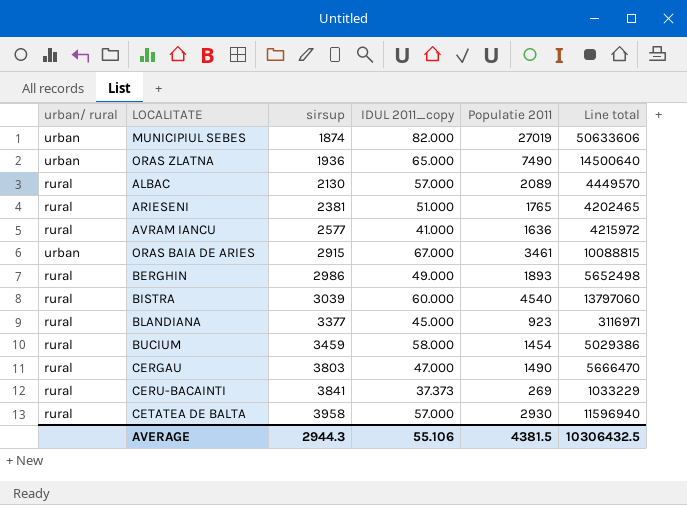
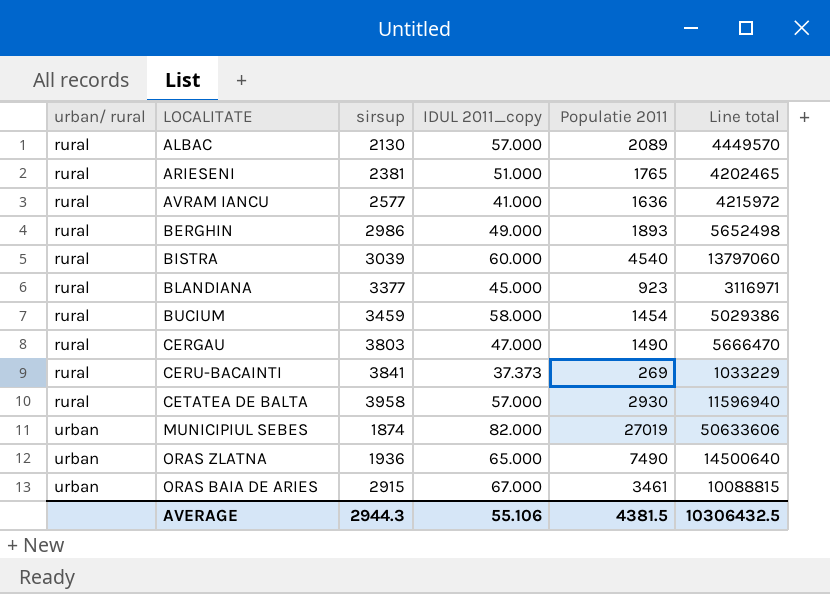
row order: sirsup ascending -> urban/ rural ascending

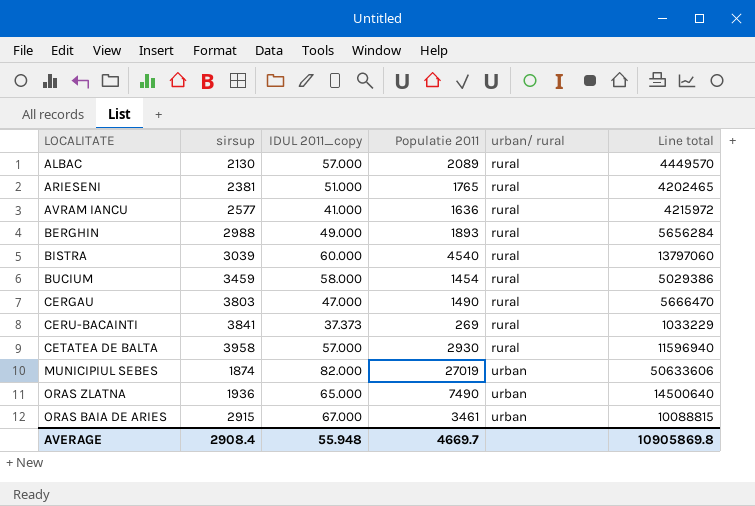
column urban/ rural | position: 1 -> 5
row BLANDIANA: rural | 3377 | 45.000 | 923 | 3116971 -> none
BERGHIN | sirsup: 2986 -> 2988
BERGHIN | Line total: 5652498 -> 5656284
AVERAGE | sirsup: 2944.3 -> 2908.4
AVERAGE | IDUL 2011_copy: 55.106 -> 55.948
AVERAGE | Populatie 2011: 4381.5 -> 4669.7
AVERAGE | Line total: 10306432.5 -> 10905869.8

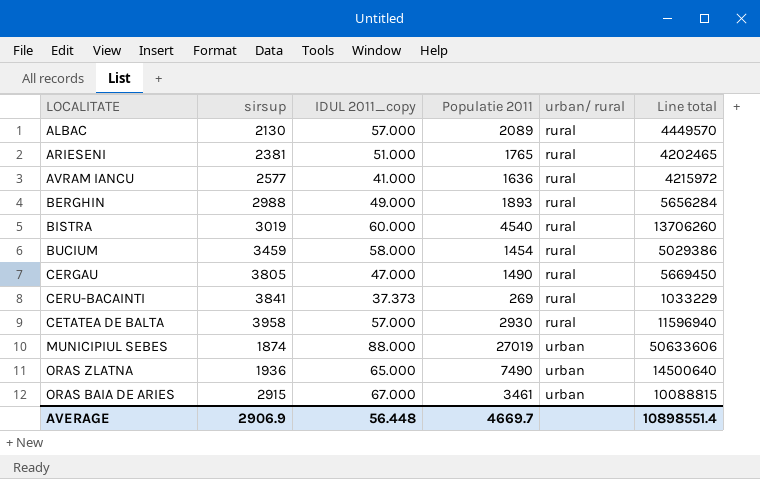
BISTRA | sirsup: 3039 -> 3019
BISTRA | Line total: 13797060 -> 13706260
CERGAU | sirsup: 3803 -> 3805
CERGAU | Line total: 5666470 -> 5669450
MUNICIPIUL SEBES | IDUL 2011_copy: 82.000 -> 88.000
AVERAGE | sirsup: 2908.4 -> 2906.9
AVERAGE | IDUL 2011_copy: 55.948 -> 56.448
AVERAGE | Line total: 10905869.8 -> 10898551.4

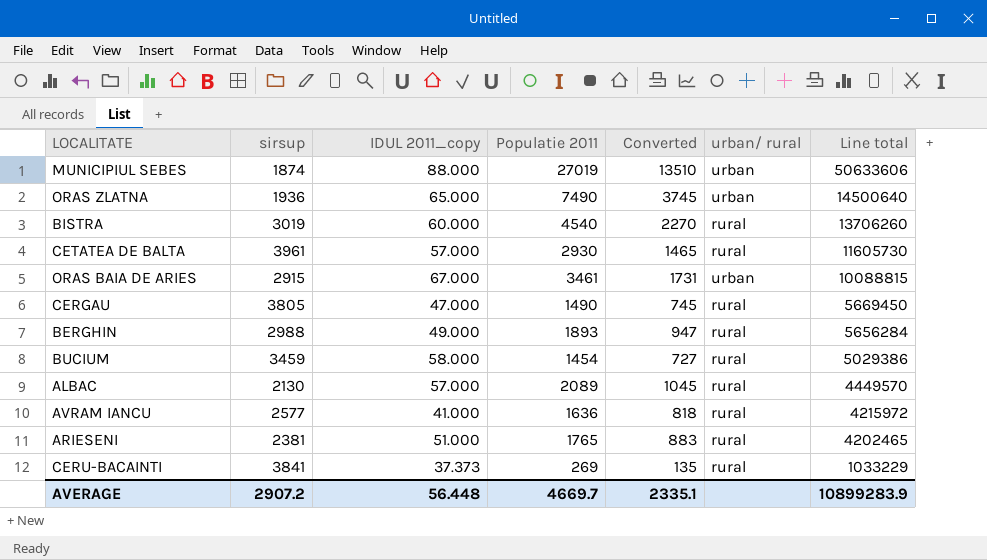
row order: urban/ rural ascending -> Line total descending
column Converted | formula: none -> [Populatie 2011] * 0.5
CETATEA DE BALTA | sirsup: 3958 -> 3961
CETATEA DE BALTA | Line total: 11596940 -> 11605730
AVERAGE | sirsup: 2906.9 -> 2907.2
AVERAGE | Line total: 10898551.4 -> 10899283.9

